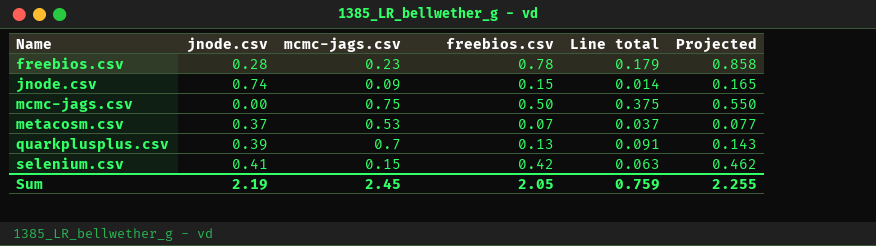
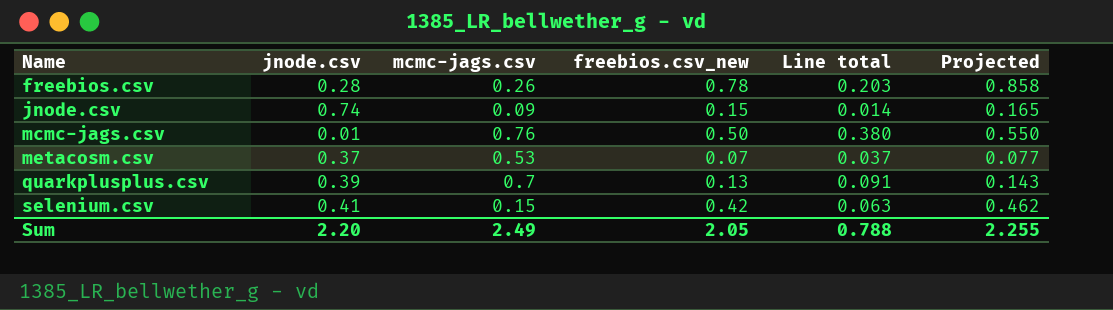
column name: freebios.csv -> freebios.csv_new
freebios.csv | mcmc-jags.csv: 0.23 -> 0.26
freebios.csv | Line total: 0.179 -> 0.203
mcmc-jags.csv | jnode.csv: 0.00 -> 0.01
mcmc-jags.csv | mcmc-jags.csv: 0.75 -> 0.76
mcmc-jags.csv | Line total: 0.375 -> 0.380
Sum | jnode.csv: 2.19 -> 2.20
Sum | mcmc-jags.csv: 2.45 -> 2.49
Sum | Line total: 0.759 -> 0.788

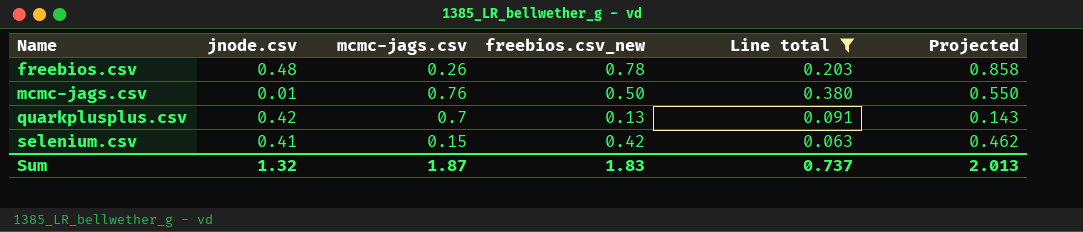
filter: none -> Line total >= 0.063
freebios.csv | jnode.csv: 0.28 -> 0.48
quarkplusplus.csv | jnode.csv: 0.39 -> 0.42
Sum | jnode.csv: 2.20 -> 1.32
Sum | mcmc-jags.csv: 2.49 -> 1.87
Sum | freebios.csv_new: 2.05 -> 1.83
Sum | Line total: 0.788 -> 0.737
Sum | Projected: 2.255 -> 2.013

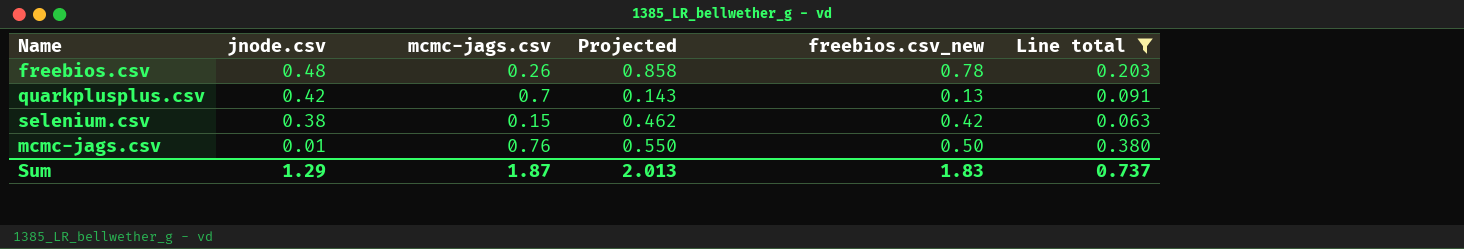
row order: Name ascending -> jnode.csv descending
column Projected | position: 6 -> 4
selenium.csv | jnode.csv: 0.41 -> 0.38
Sum | jnode.csv: 1.32 -> 1.29

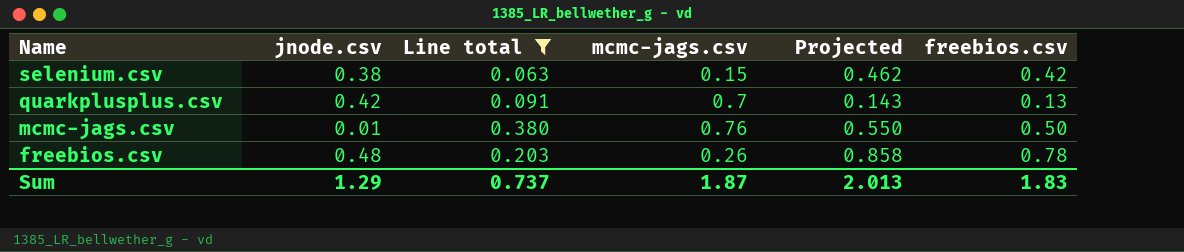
row order: jnode.csv descending -> Name descending
column Line total | position: 6 -> 3
column name: freebios.csv_new -> freebios.csv

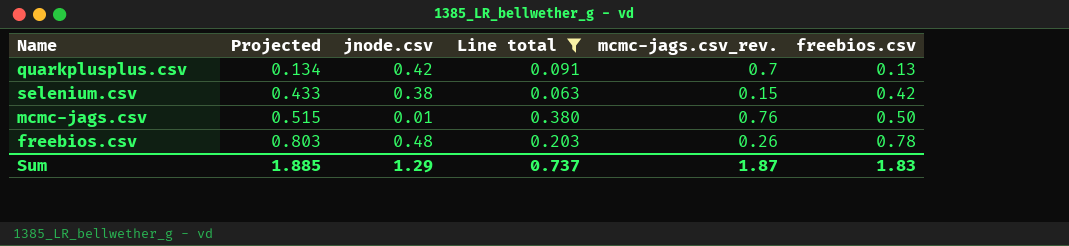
row order: Name descending -> Projected ascending
column Projected | formula: [freebios.csv] * 1.1 -> [freebios.csv] * 1.03
column Projected | position: 5 -> 2
column name: mcmc-jags.csv -> mcmc-jags.csv_rev.
Sum | Projected: 2.013 -> 1.885

